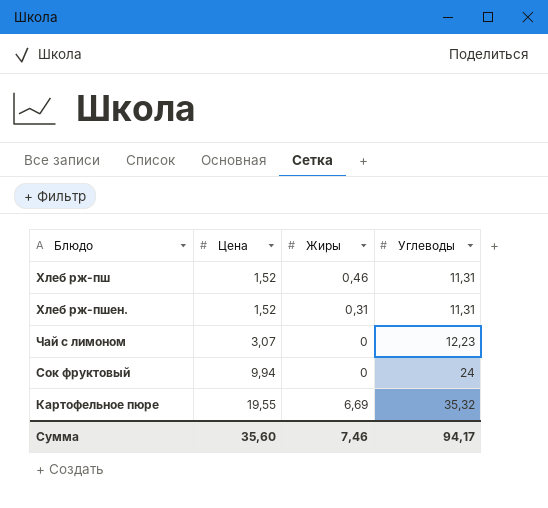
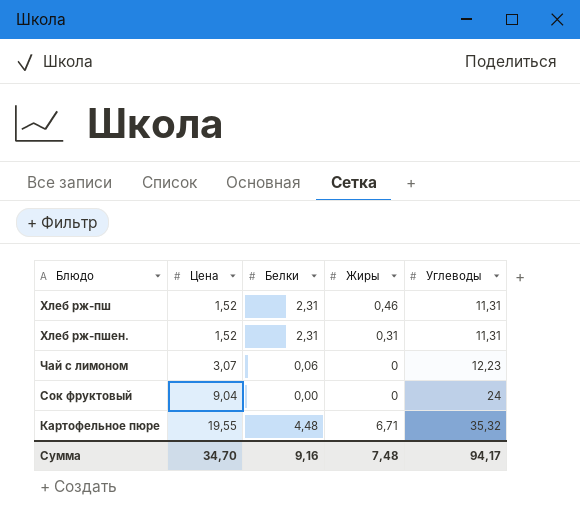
column Белки | position: none -> 3
Сок фруктовый | Цена: 9,94 -> 9,04
Картофельное пюре | Жиры: 6,69 -> 6,71
Сумма | Цена: 35,60 -> 34,70
Сумма | Жиры: 7,46 -> 7,48

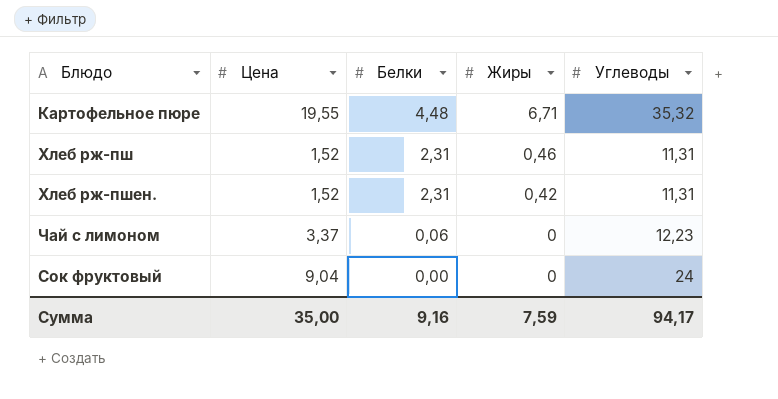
row order: Цена ascending -> Белки descending
Хлеб рж-пшен. | Жиры: 0,31 -> 0,42
Чай с лимоном | Цена: 3,07 -> 3,37
Сумма | Цена: 34,70 -> 35,00
Сумма | Жиры: 7,48 -> 7,59

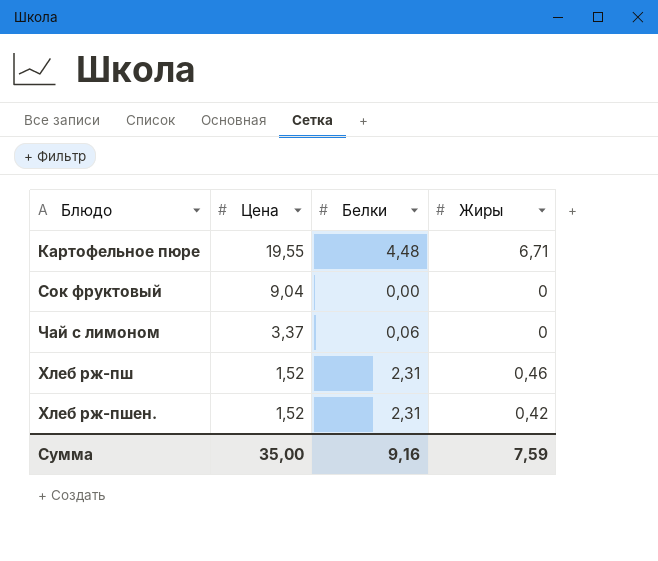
row order: Белки descending -> Цена descending
column Углеводы | position: 5 -> none

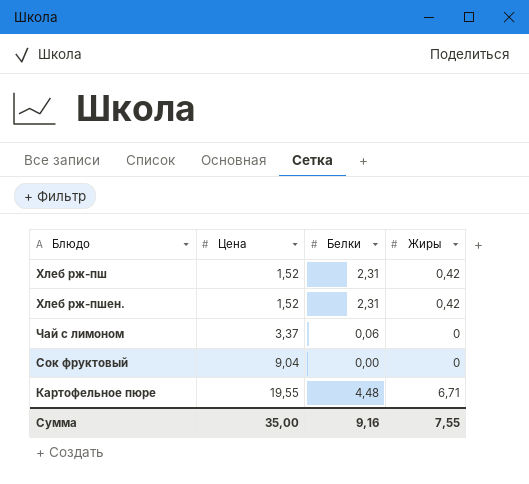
row order: Цена descending -> Цена ascending
Хлеб рж-пш | Жиры: 0,46 -> 0,42
Сумма | Жиры: 7,59 -> 7,55

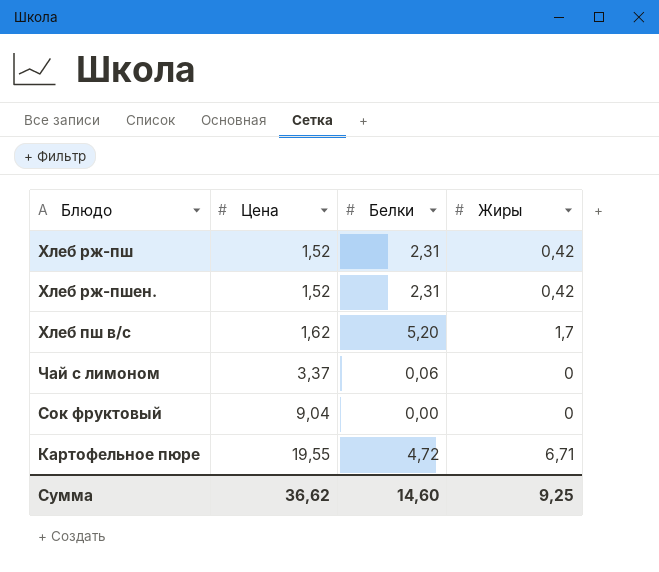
row Хлеб пш в/с: none -> 1,62 | 5,20 | 1,7
Картофельное пюре | Белки: 4,48 -> 4,72
Сумма | Цена: 35,00 -> 36,62
Сумма | Белки: 9,16 -> 14,60
Сумма | Жиры: 7,55 -> 9,25

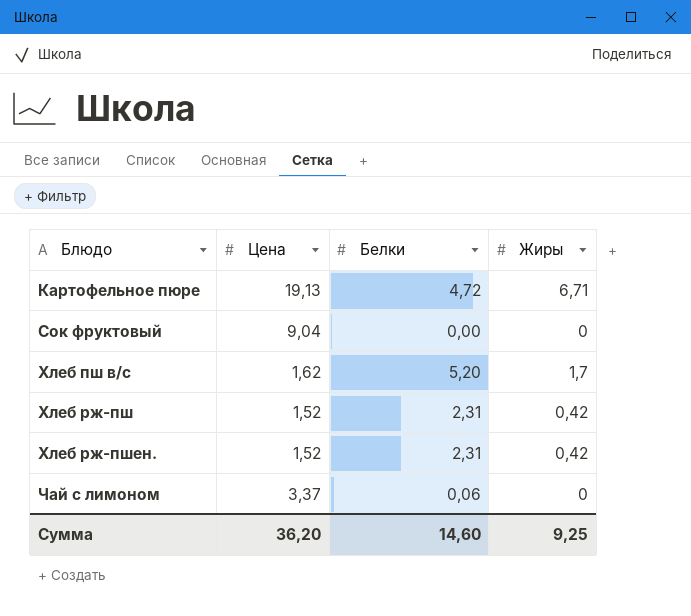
row order: Цена ascending -> Блюдо ascending
Картофельное пюре | Цена: 19,55 -> 19,13
Сумма | Цена: 36,62 -> 36,20

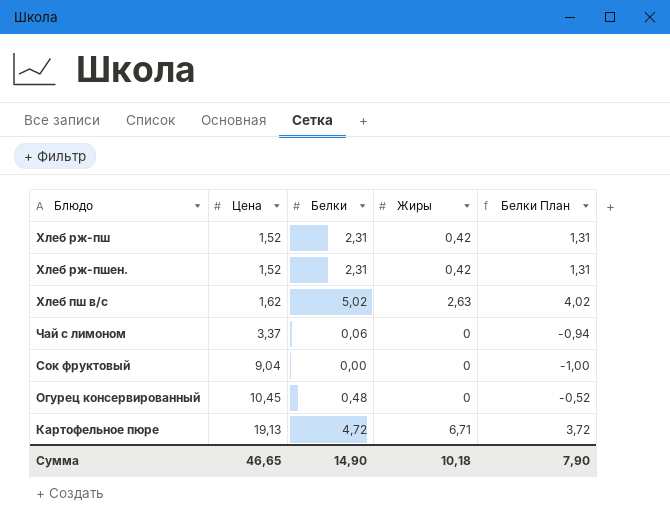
row order: Блюдо ascending -> Цена ascending
column Белки План | formula: none -> [Белки] - 1
Хлеб пш в/с | Белки: 5,20 -> 5,02
Хлеб пш в/с | Жиры: 1,7 -> 2,63
row Огурец консервированный: none -> 10,45 | 0,48 | 0 | -0,52
Сумма | Цена: 36,20 -> 46,65
Сумма | Белки: 14,60 -> 14,90
Сумма | Жиры: 9,25 -> 10,18

